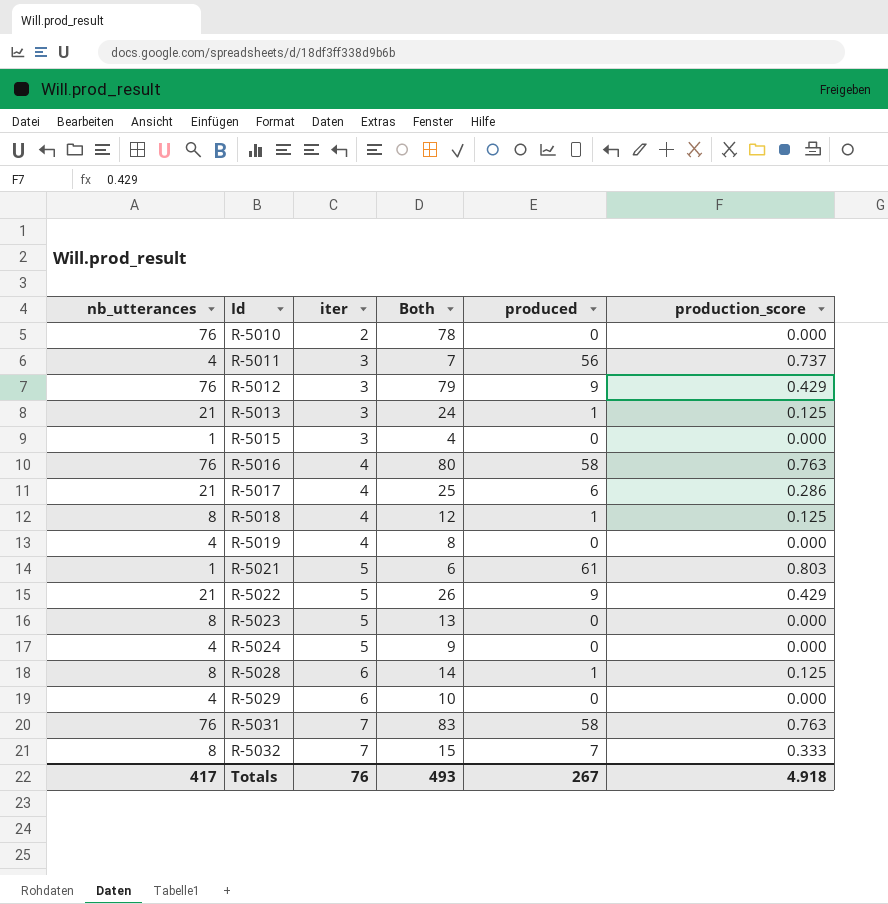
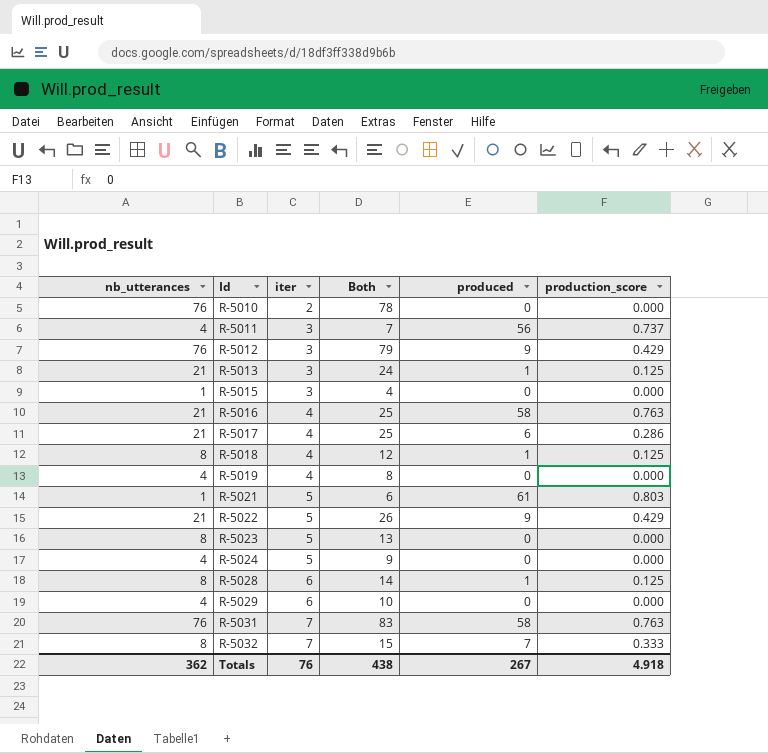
R-5016 | nb_utterances: 76 -> 21
R-5016 | Both: 80 -> 25
Totals | nb_utterances: 417 -> 362
Totals | Both: 493 -> 438

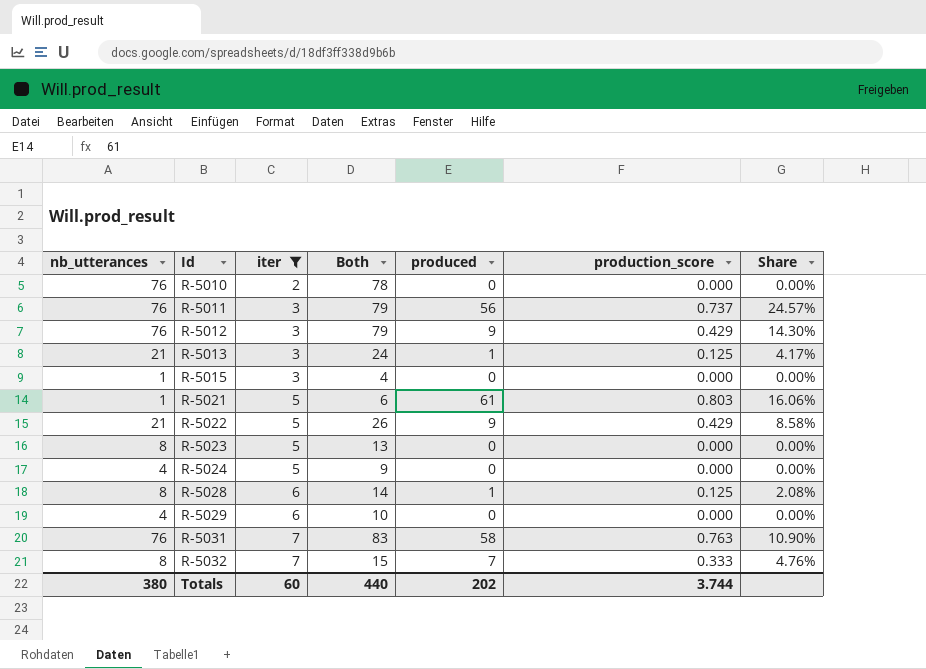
filter: none -> iter != 4
column Share | formula: none -> [production_score] / [iter]
R-5011 | nb_utterances: 4 -> 76
R-5011 | Both: 7 -> 79
Totals | nb_utterances: 362 -> 380
Totals | iter: 76 -> 60
Totals | Both: 438 -> 440
Totals | produced: 267 -> 202
Totals | production_score: 4.918 -> 3.744

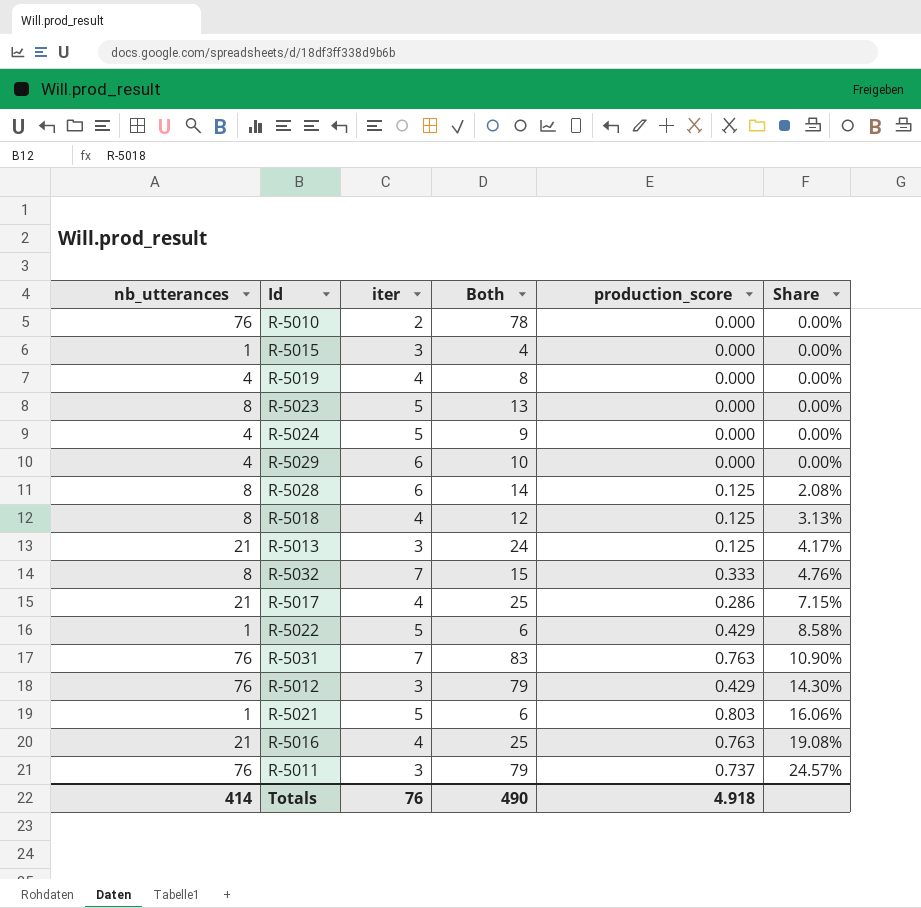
filter: iter != 4 -> none
row order: Id ascending -> Share ascending
column produced | position: 5 -> none
R-5022 | nb_utterances: 21 -> 1
R-5022 | Both: 26 -> 6
Totals | nb_utterances: 380 -> 414
Totals | iter: 60 -> 76
Totals | Both: 440 -> 490
Totals | production_score: 3.744 -> 4.918

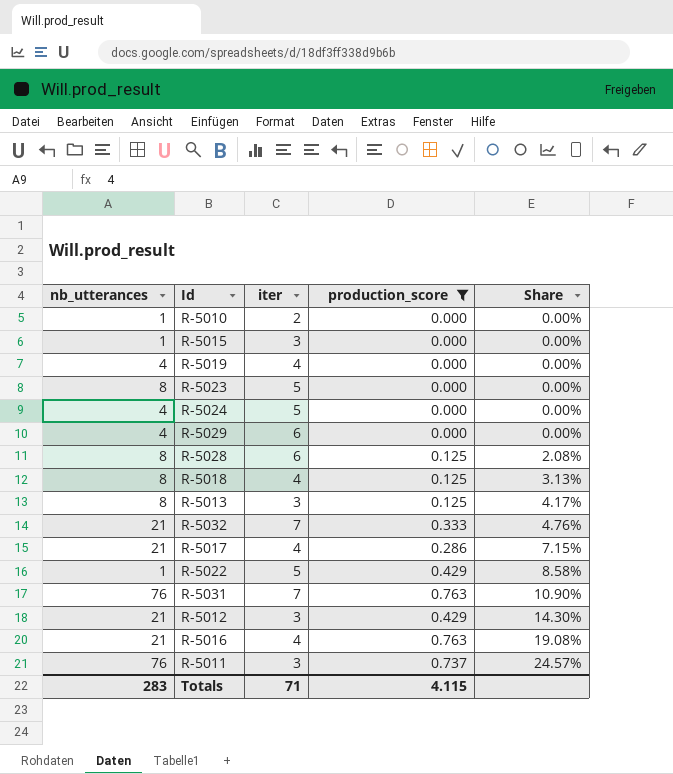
filter: none -> production_score != 0.803
column Both | formula: [nb_utterances] + [iter] -> none
R-5010 | nb_utterances: 76 -> 1
R-5013 | nb_utterances: 21 -> 8
R-5032 | nb_utterances: 8 -> 21
R-5012 | nb_utterances: 76 -> 21
Totals | nb_utterances: 414 -> 283
Totals | iter: 76 -> 71
Totals | production_score: 4.918 -> 4.115

